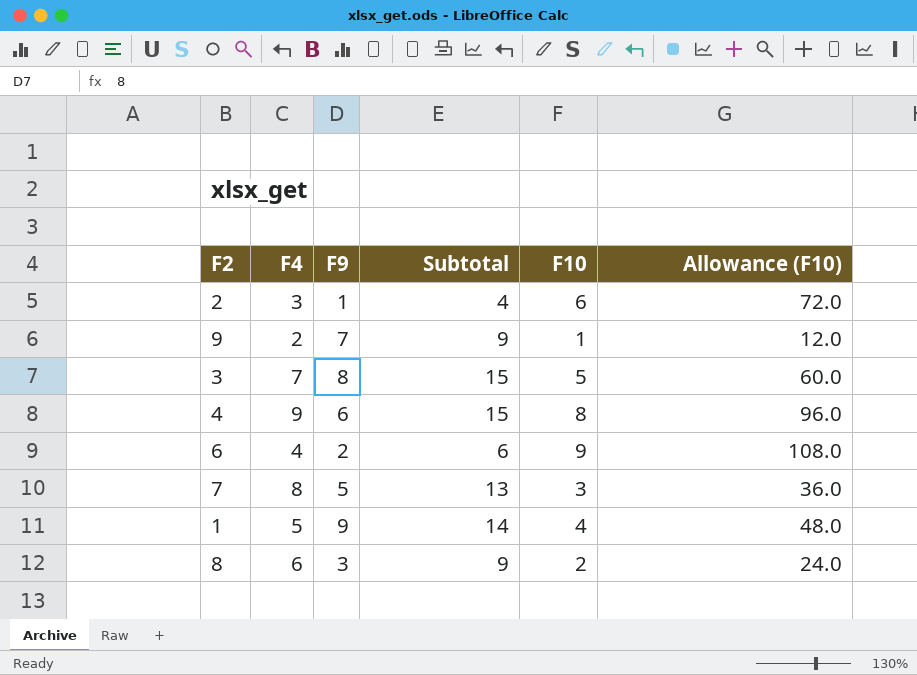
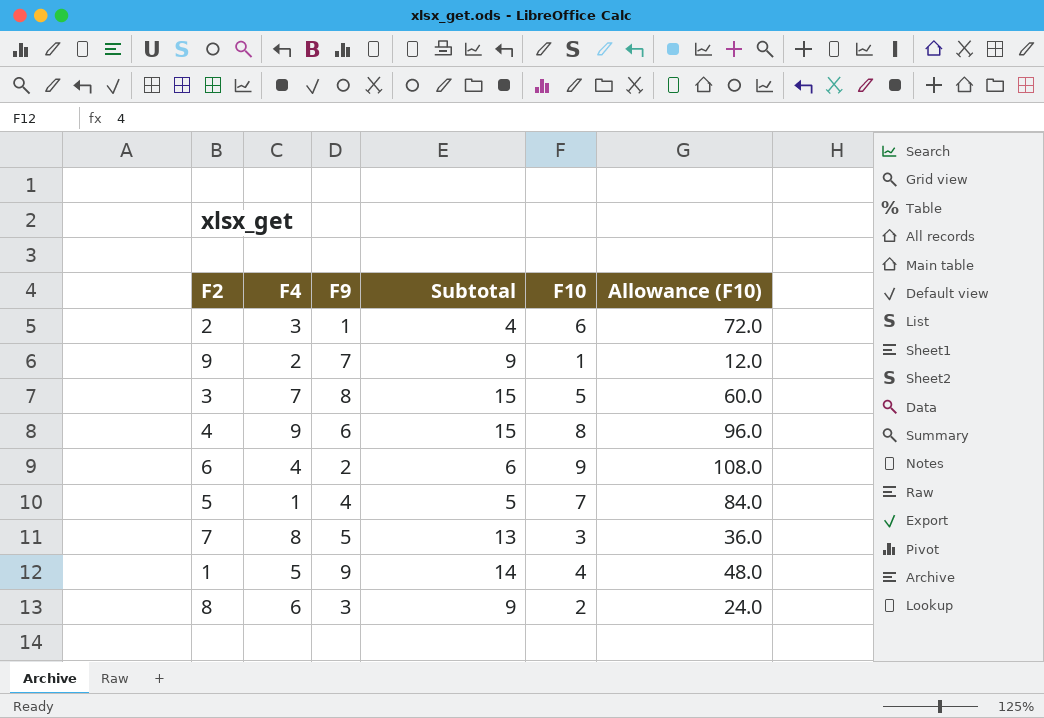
row 5: none -> 1 | 4 | 5 | 7 | 84.0

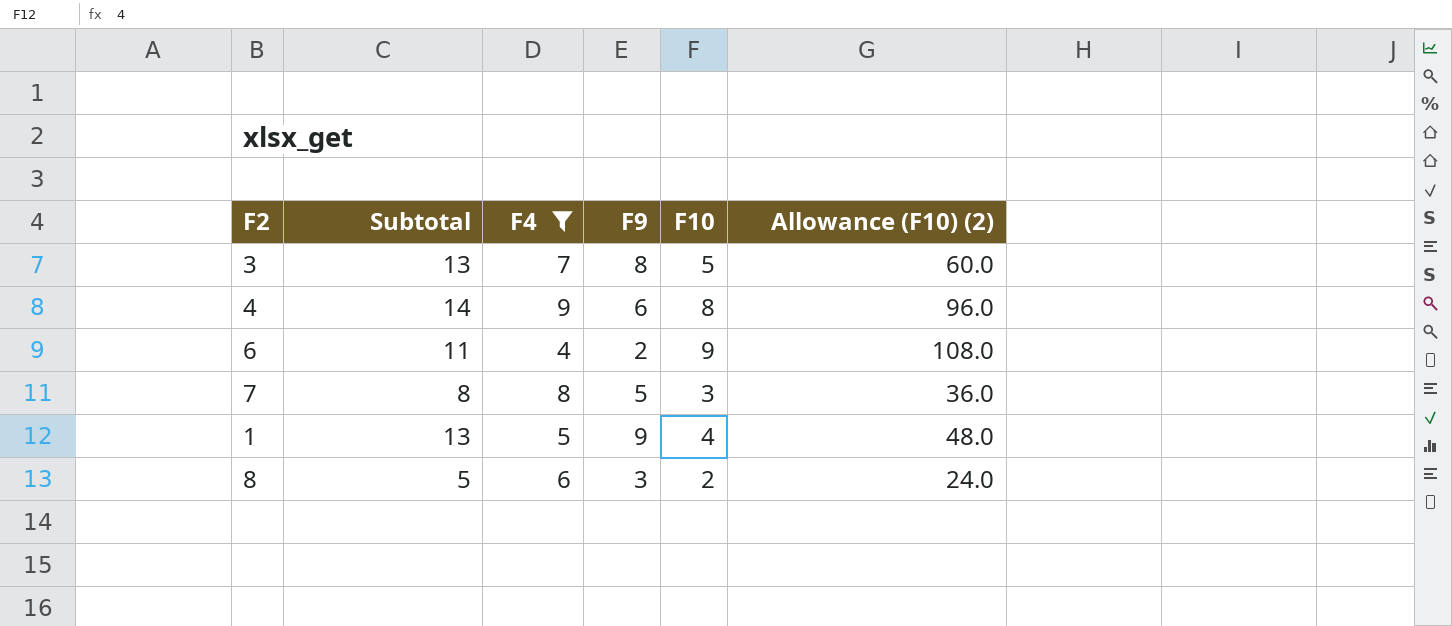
filter: none -> F4 >= 4
column Subtotal | formula: [F4] + [F9] -> [F9] + [F10]
column Subtotal | position: 4 -> 2
column name: Allowance (F10) -> Allowance (F10) (2)

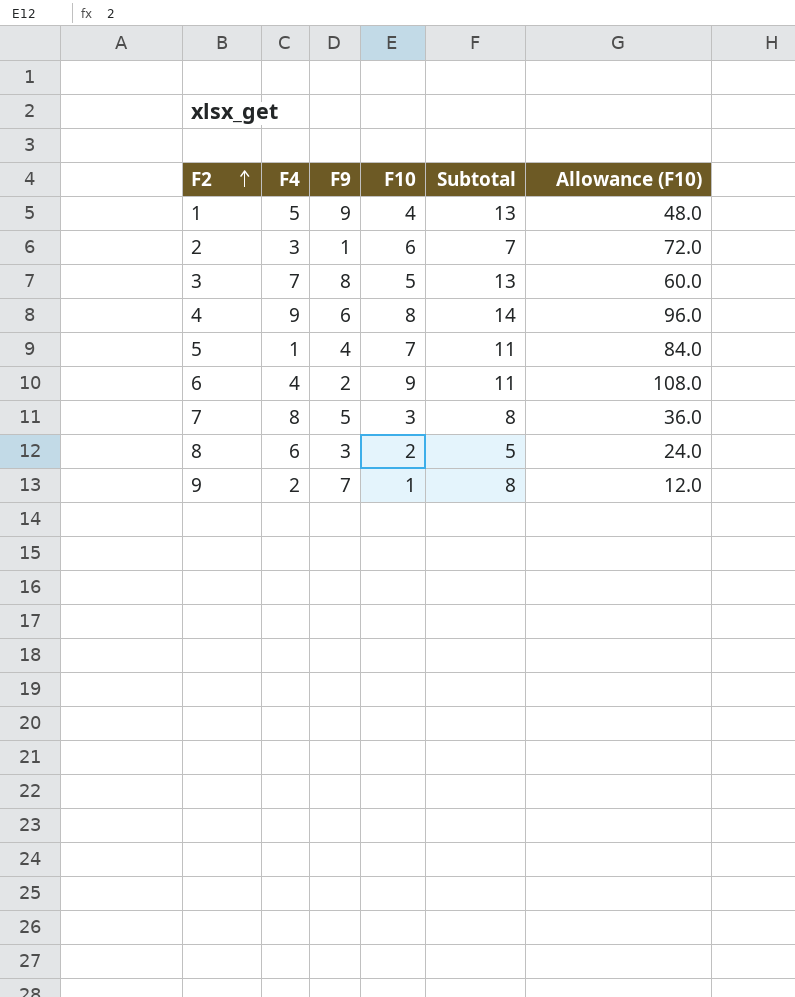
filter: F4 >= 4 -> none
row order: none -> F2 ascending
column Subtotal | position: 2 -> 5
column name: Allowance (F10) (2) -> Allowance (F10)

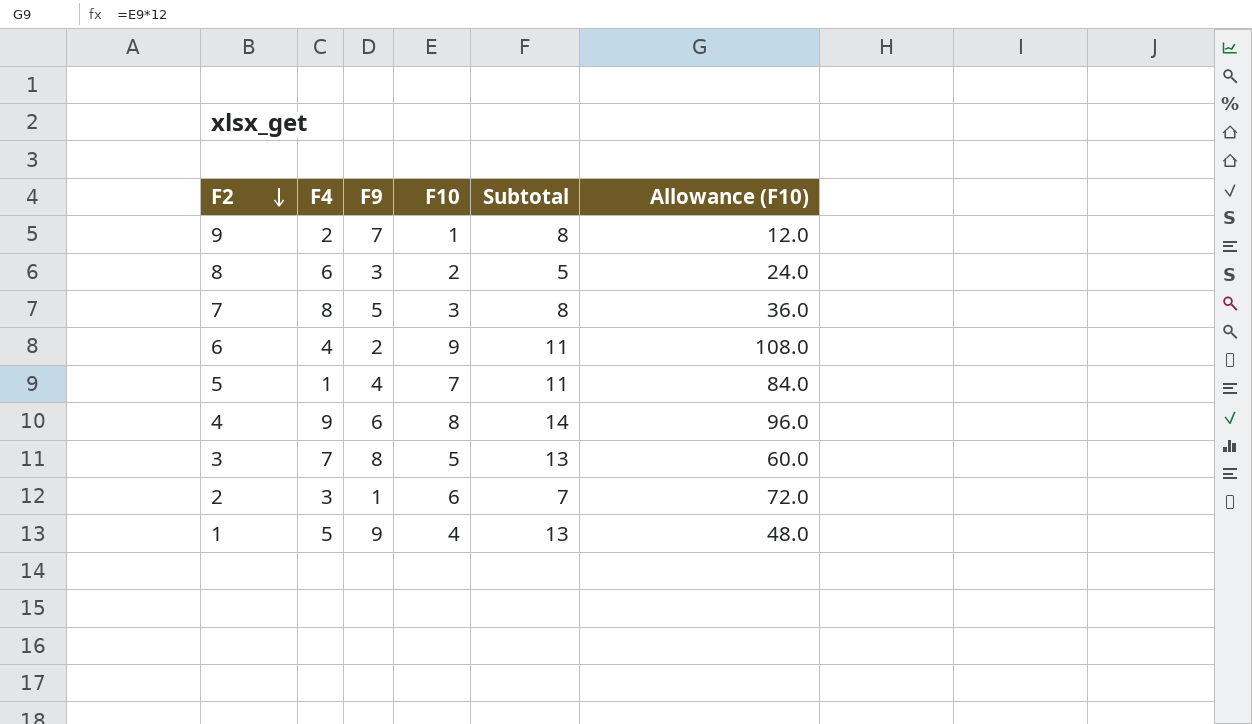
row order: F2 ascending -> F2 descending

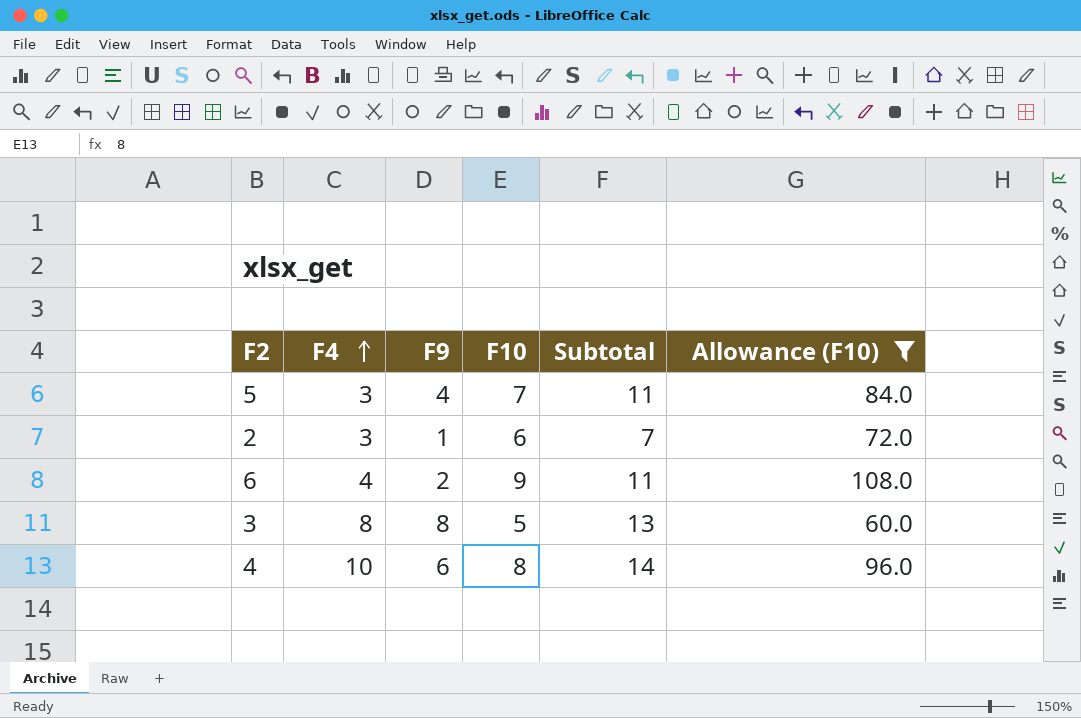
filter: none -> Allowance (F10) >= 60.0
row order: F2 descending -> F4 ascending
5 | F4: 1 -> 3
3 | F4: 7 -> 8
4 | F4: 9 -> 10

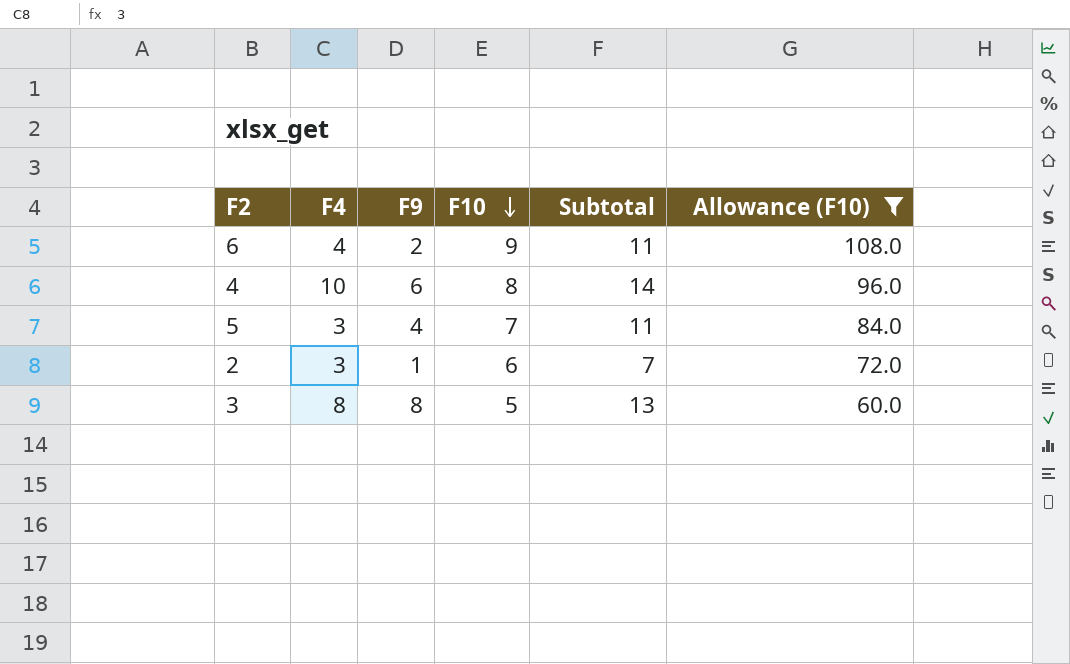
row order: F4 ascending -> F10 descending

